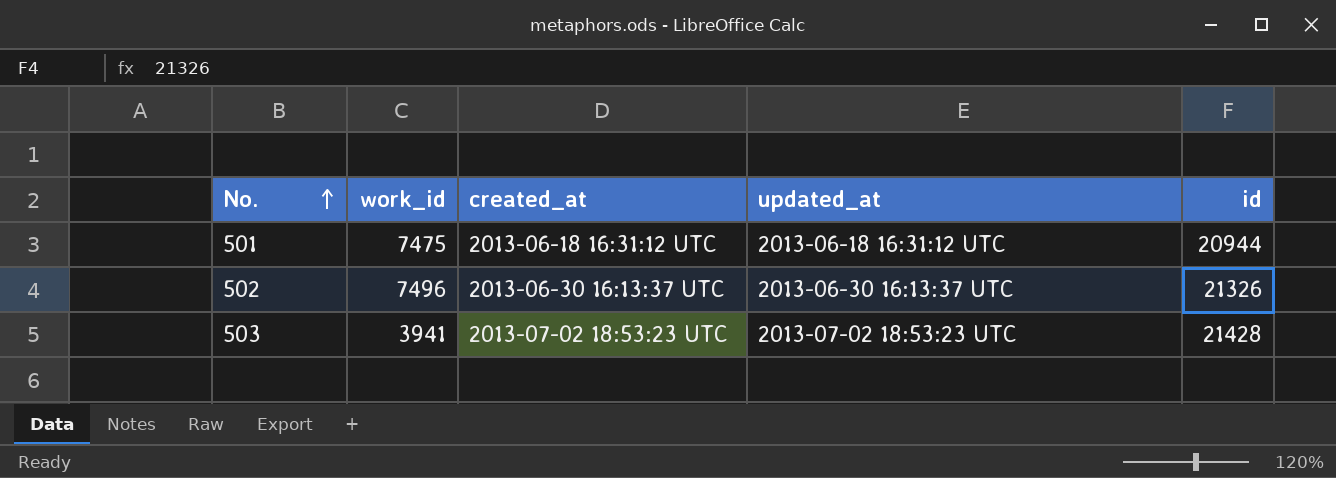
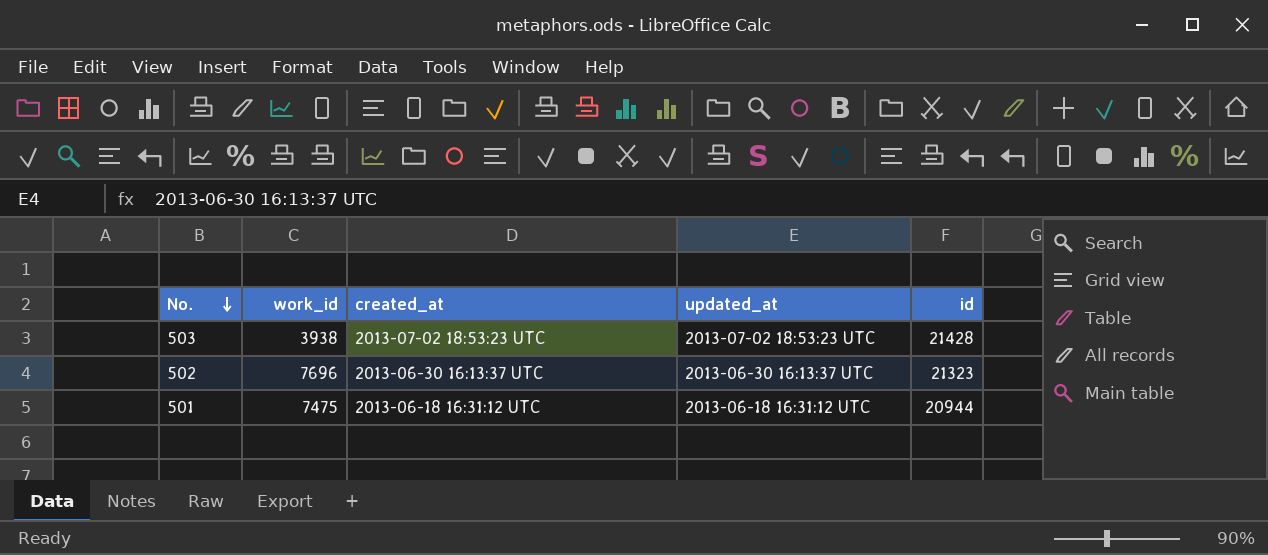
row order: No. ascending -> No. descending
503 | work_id: 3941 -> 3938
502 | work_id: 7496 -> 7696
502 | id: 21326 -> 21323

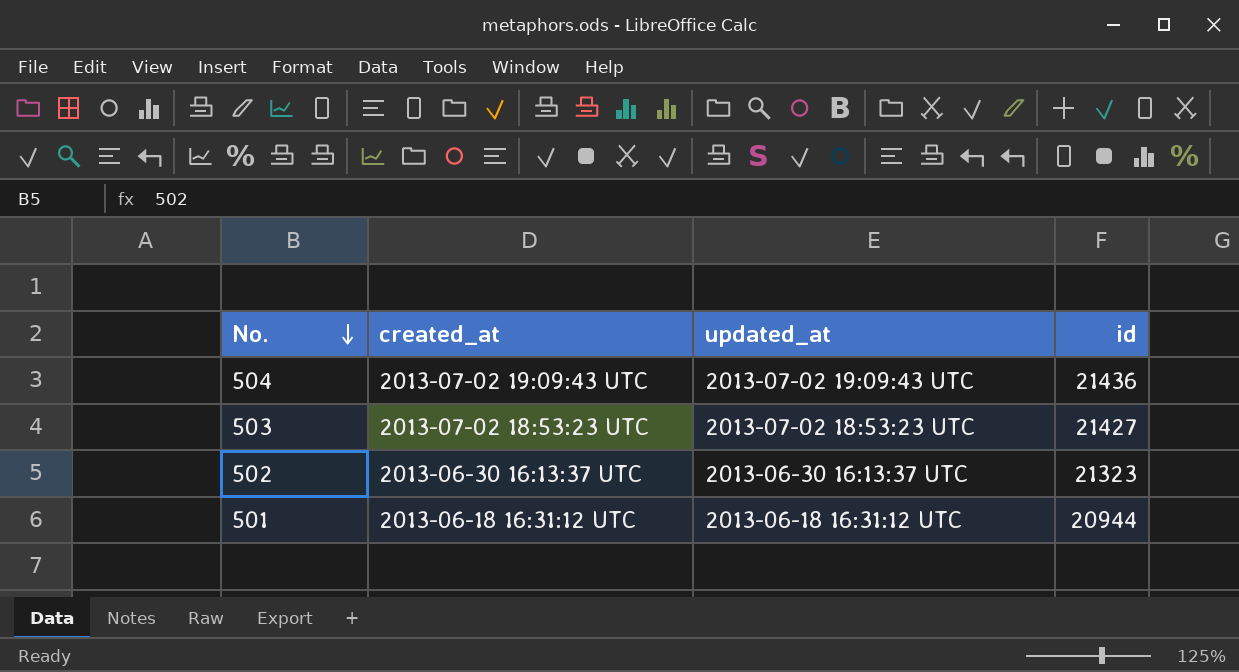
column work_id | position: 2 -> none
row 504: none -> 2013-07-02 19:09:43 UTC | 2013-07-02 19:09:43 UTC | 21436
503 | id: 21428 -> 21427

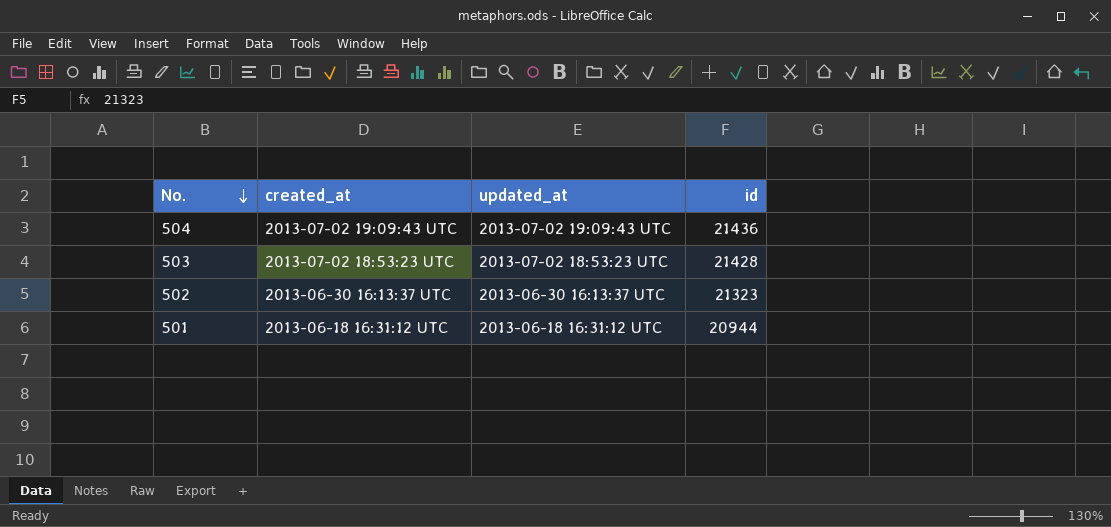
503 | id: 21427 -> 21428

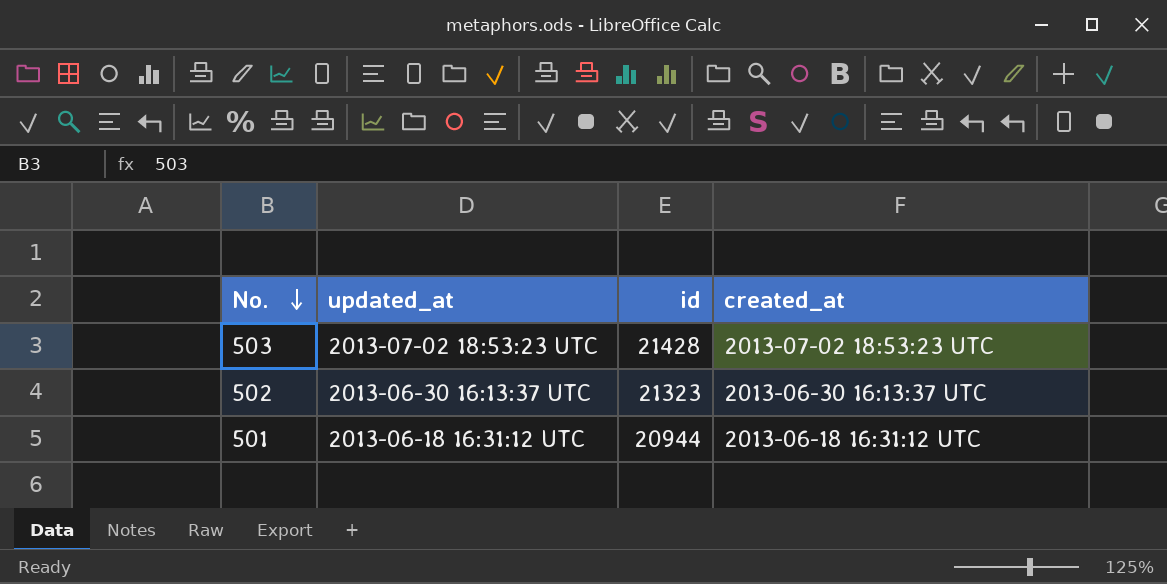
column created_at | position: 2 -> 4
row 504: 2013-07-02 19:09:43 UTC | 2013-07-02 19:09:43 UTC | 21436 -> none

